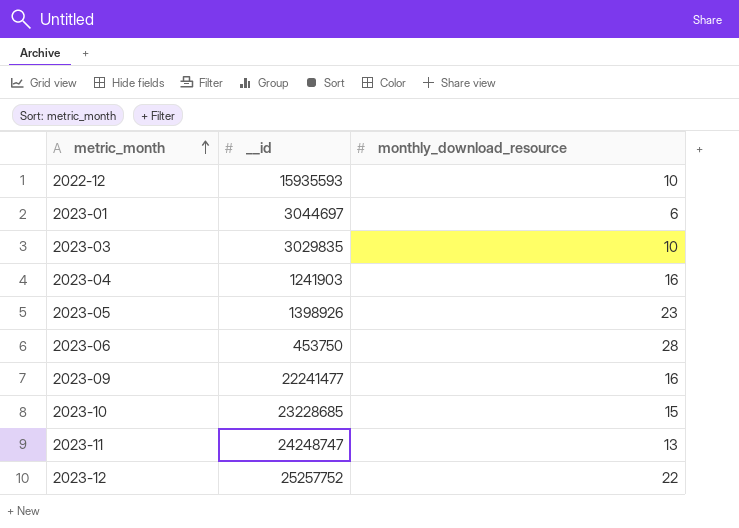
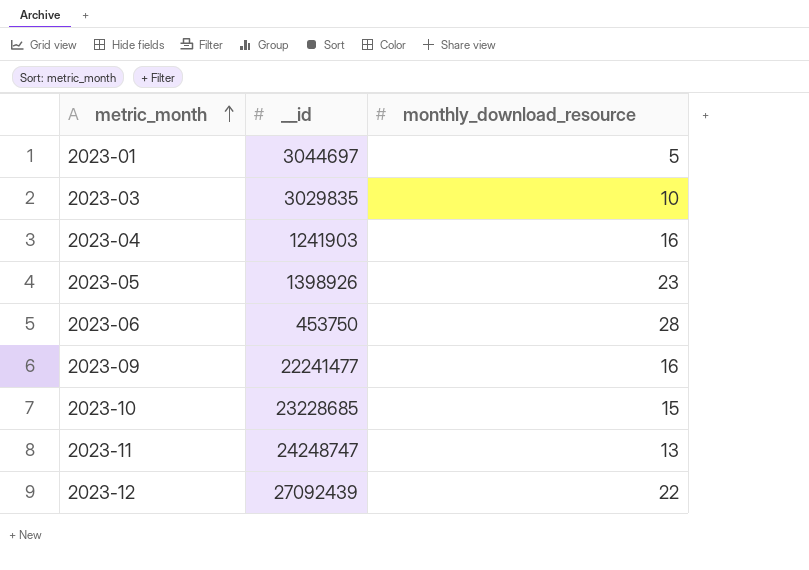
row 2022-12: 15935593 | 10 -> none
2023-01 | monthly_download_resource: 6 -> 5
2023-12 | __id: 25257752 -> 27092439

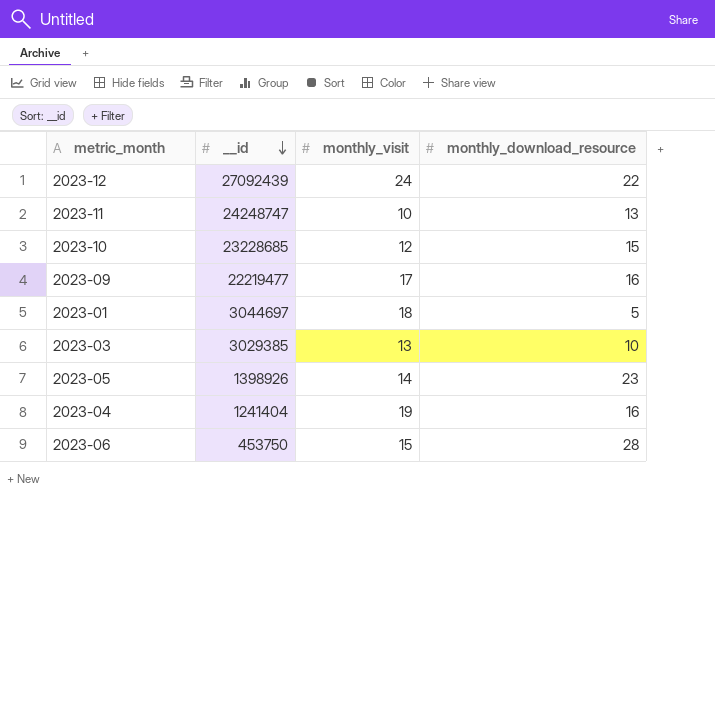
row order: metric_month ascending -> __id descending
column monthly_visit | position: none -> 3
2023-09 | __id: 22241477 -> 22219477
2023-03 | __id: 3029835 -> 3029385
2023-04 | __id: 1241903 -> 1241404

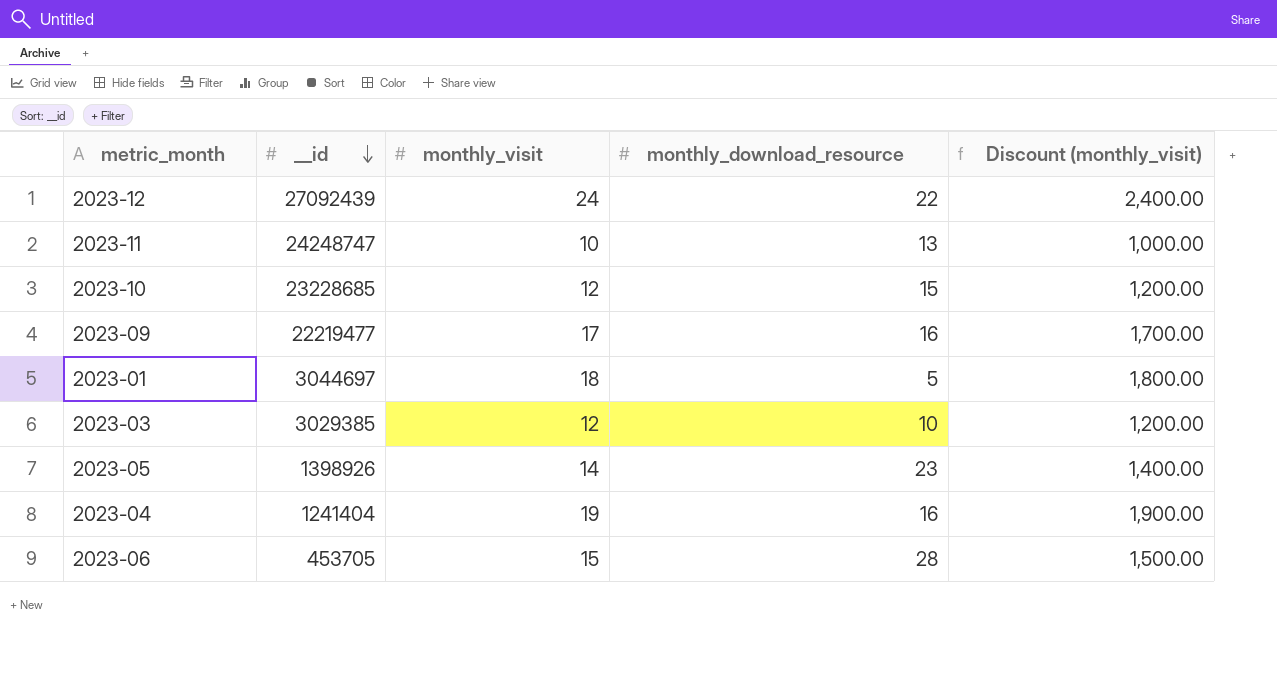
column Discount (monthly_visit) | formula: none -> [monthly_visit] * 100
2023-03 | monthly_visit: 13 -> 12
2023-06 | __id: 453750 -> 453705

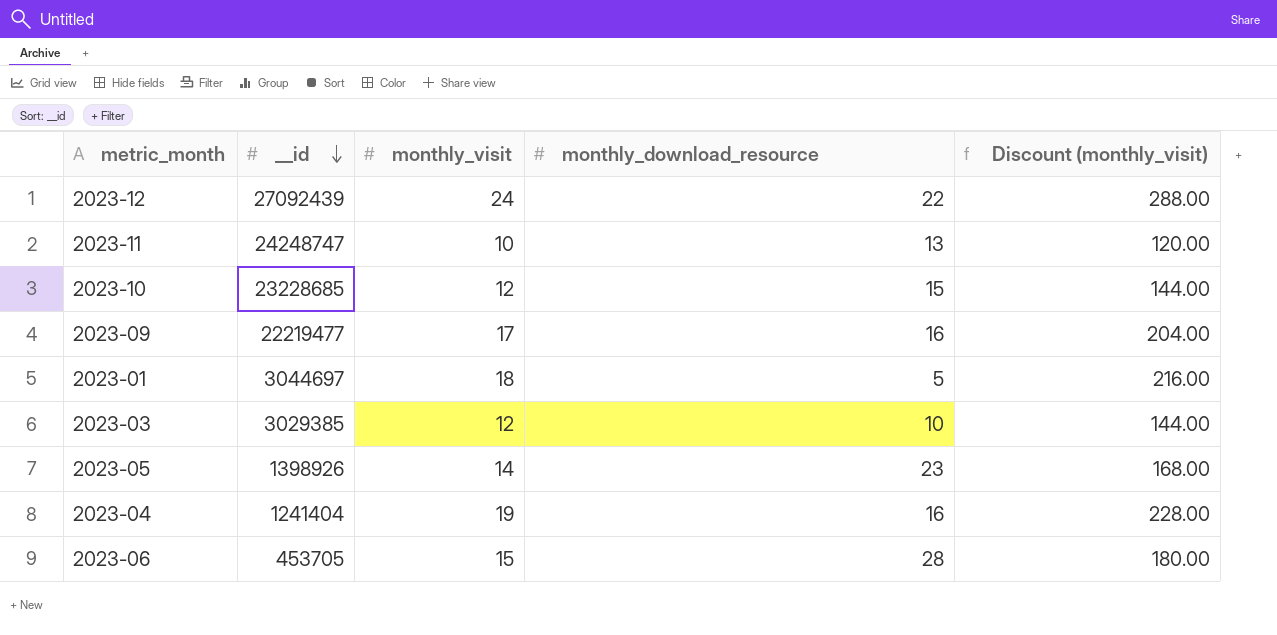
column Discount (monthly_visit) | formula: [monthly_visit] * 100 -> [monthly_visit] * 12

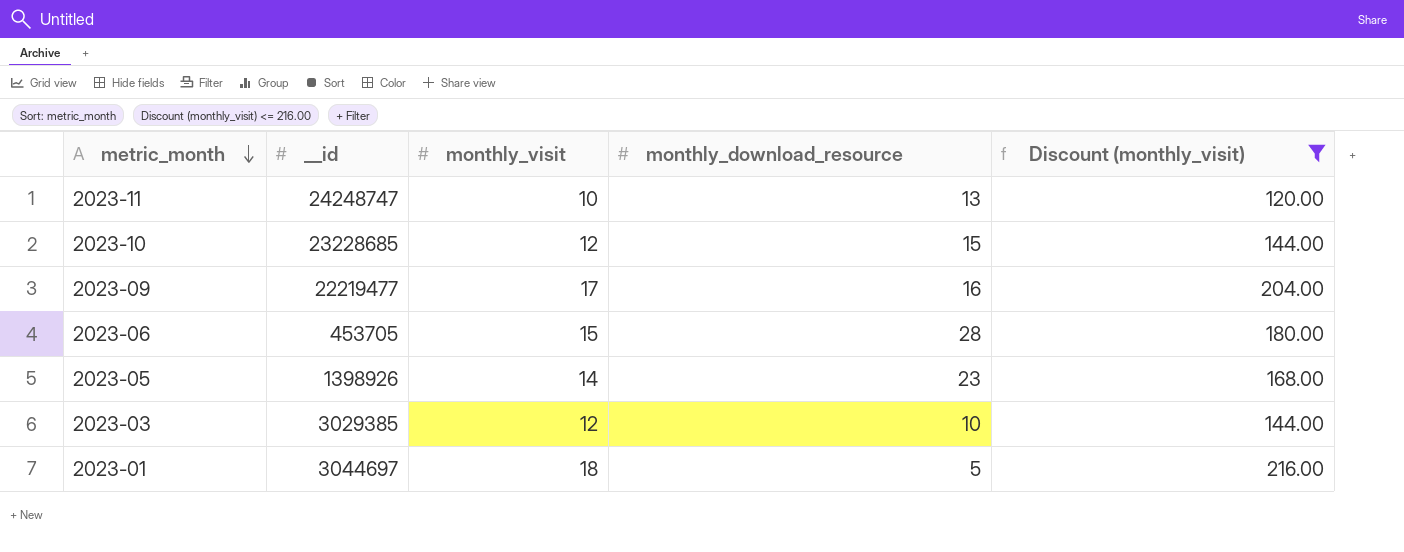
filter: none -> Discount (monthly_visit) <= 216.00
row order: __id descending -> metric_month descending

